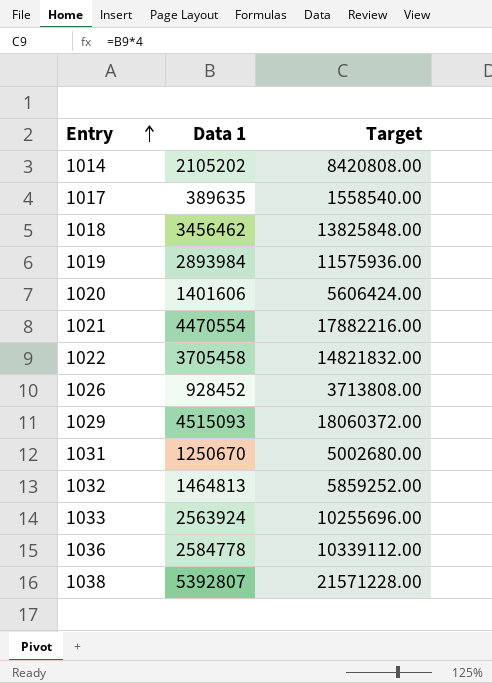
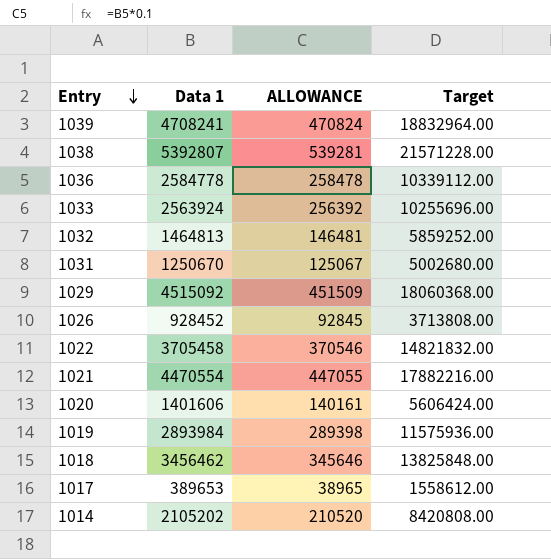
row order: Entry ascending -> Entry descending
column ALLOWANCE | formula: none -> [Data 1] * 0.1
row 1039: none -> 4708241 | 470824 | 18832964.00
1029 | Data 1: 4515093 -> 4515092
1029 | Target: 18060372.00 -> 18060368.00
1017 | Data 1: 389635 -> 389653
1017 | Target: 1558540.00 -> 1558612.00

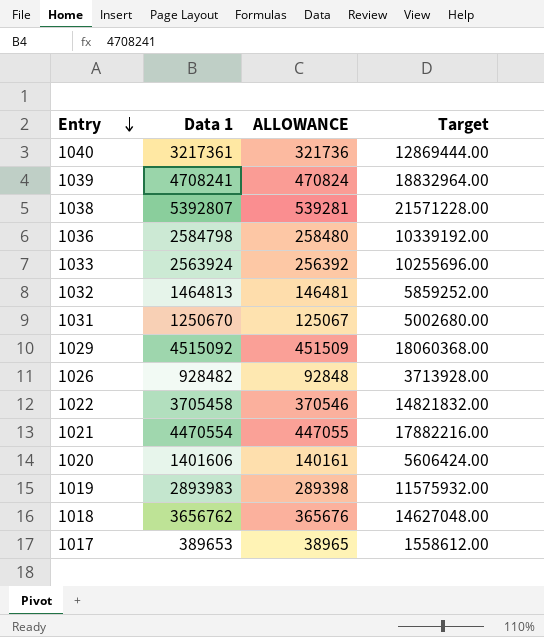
row 1014: 2105202 | 210520 | 8420808.00 -> none
row 1040: none -> 3217361 | 321736 | 12869444.00
1036 | Data 1: 2584778 -> 2584798
1036 | ALLOWANCE: 258478 -> 258480
1036 | Target: 10339112.00 -> 10339192.00
1026 | Data 1: 928452 -> 928482
1026 | ALLOWANCE: 92845 -> 92848
1026 | Target: 3713808.00 -> 3713928.00
1019 | Data 1: 2893984 -> 2893983
1019 | Target: 11575936.00 -> 11575932.00
1018 | Data 1: 3456462 -> 3656762
1018 | ALLOWANCE: 345646 -> 365676
1018 | Target: 13825848.00 -> 14627048.00

